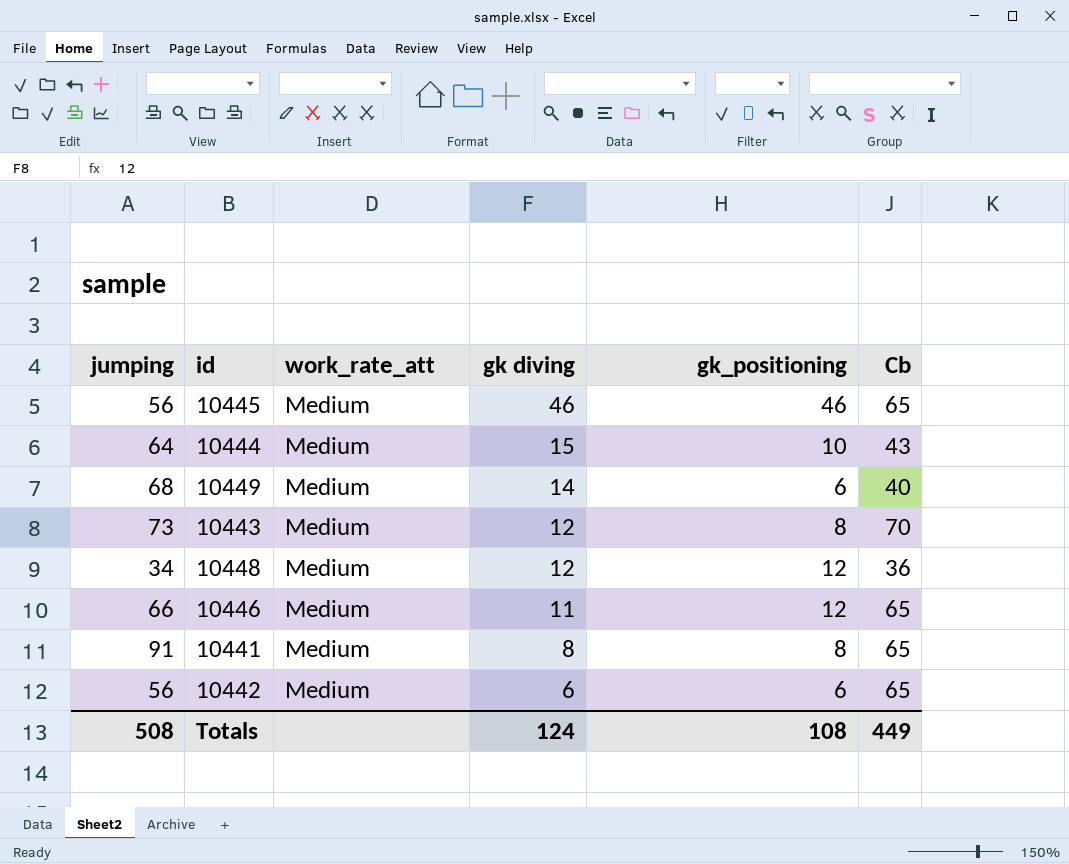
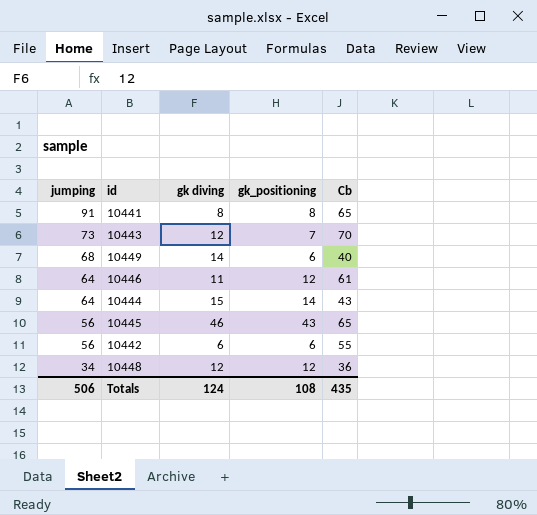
row order: gk diving descending -> jumping descending
column work_rate_att | position: 3 -> none
10443 | gk_positioning: 8 -> 7
10446 | jumping: 66 -> 64
10446 | Cb: 65 -> 61
10444 | gk_positioning: 10 -> 14
10445 | gk_positioning: 46 -> 43
10442 | Cb: 65 -> 55
Totals | jumping: 508 -> 506
Totals | Cb: 449 -> 435

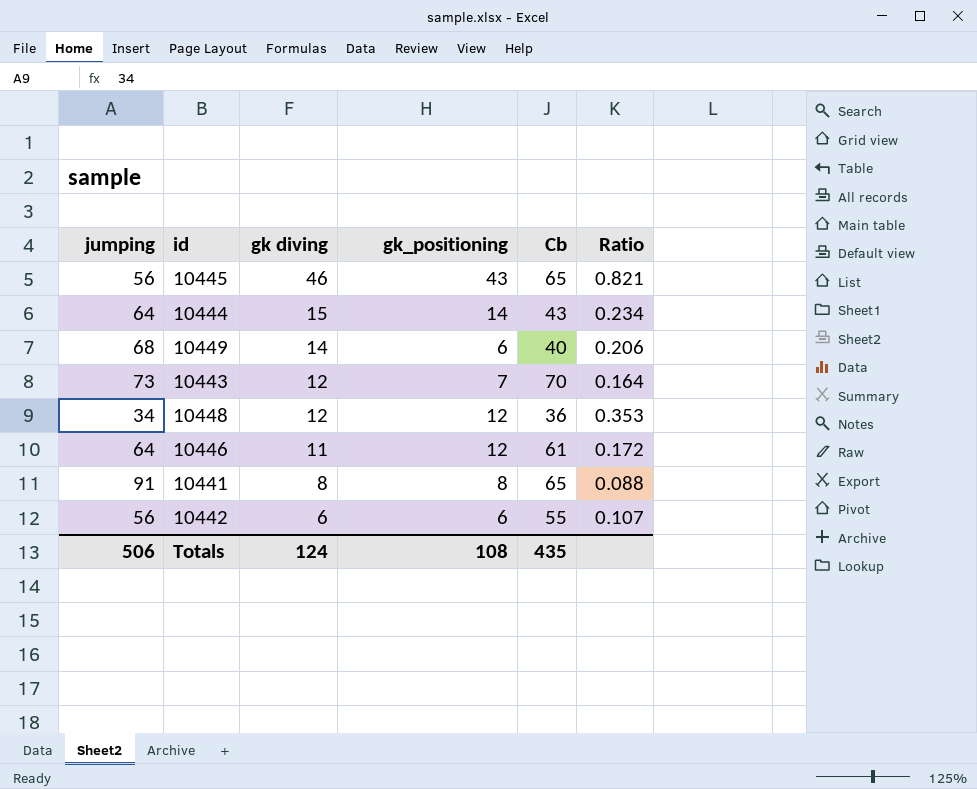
row order: jumping descending -> gk diving descending
column Ratio | formula: none -> [gk diving] / [jumping]

